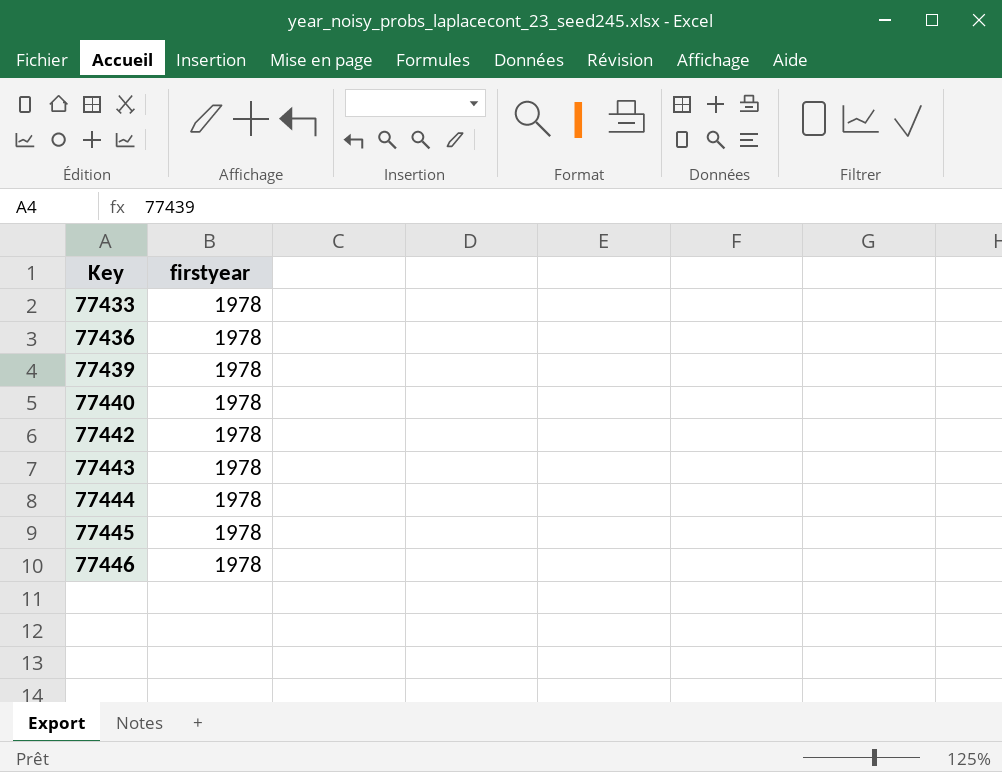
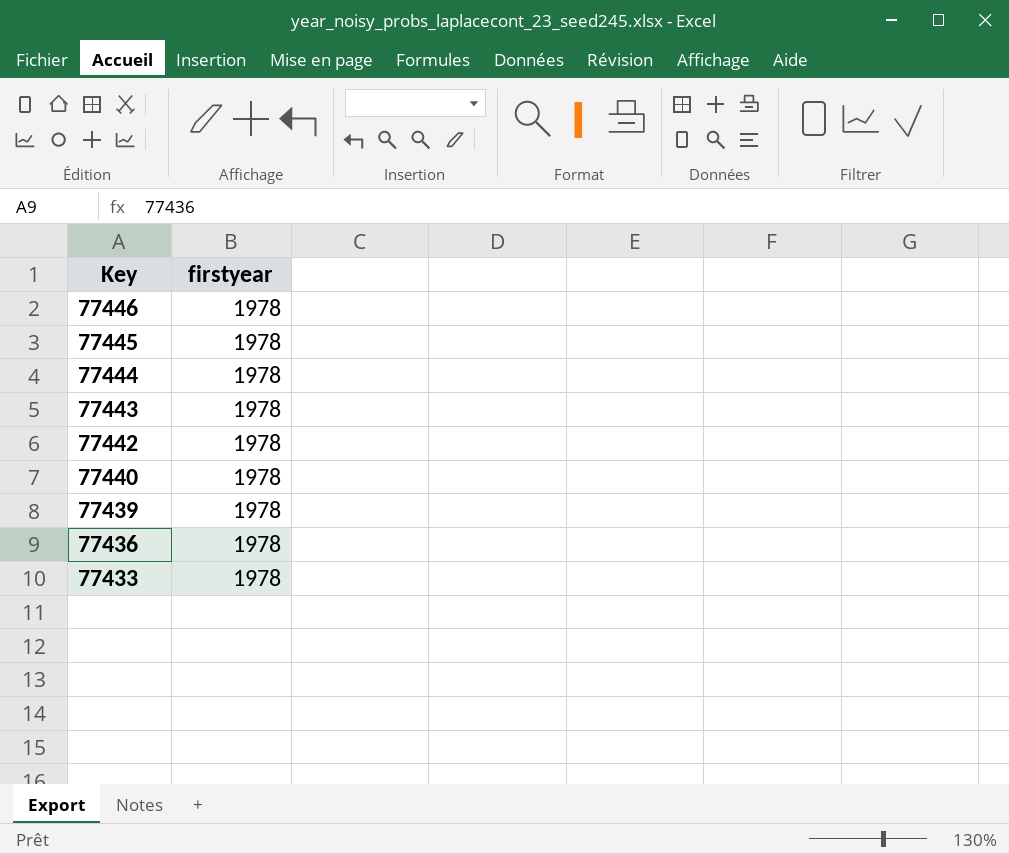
row order: Key ascending -> Key descending

